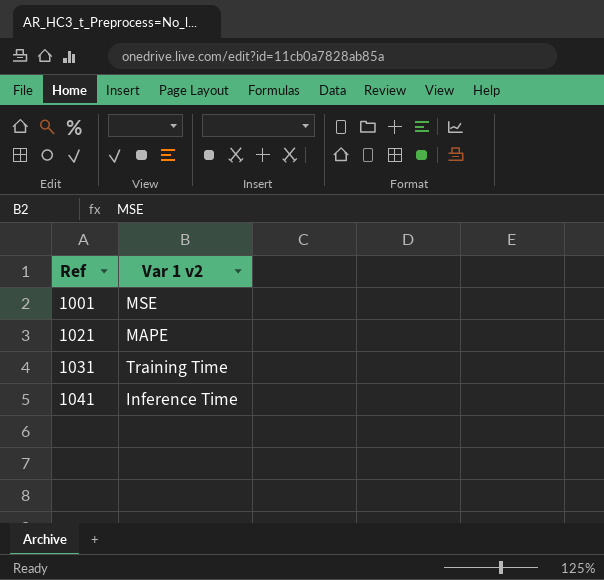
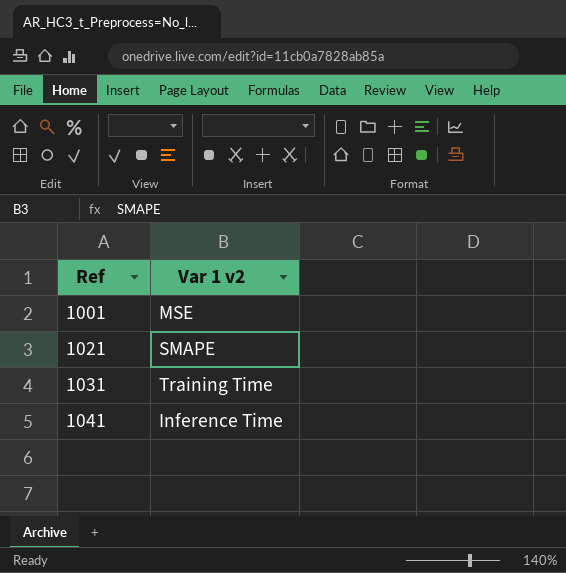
1021 | Var 1 v2: MAPE -> SMAPE

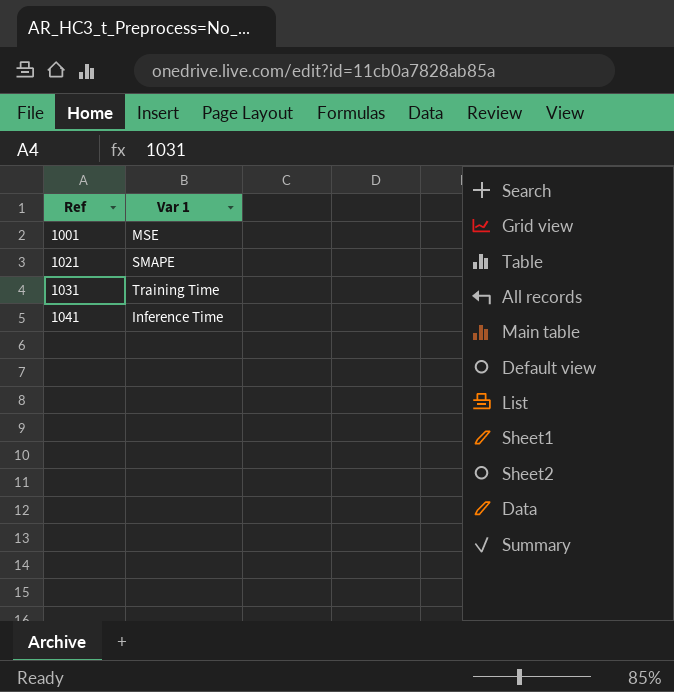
column name: Var 1 v2 -> Var 1

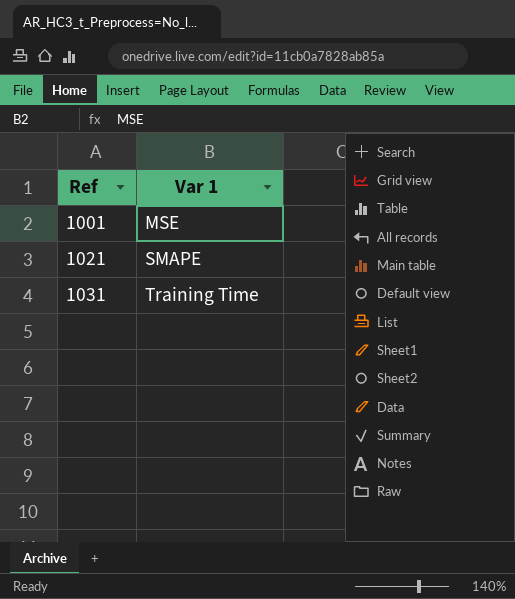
row 1041: Inference Time -> none

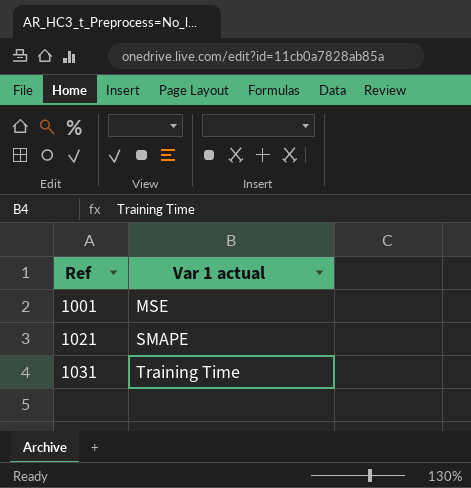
column name: Var 1 -> Var 1 actual

